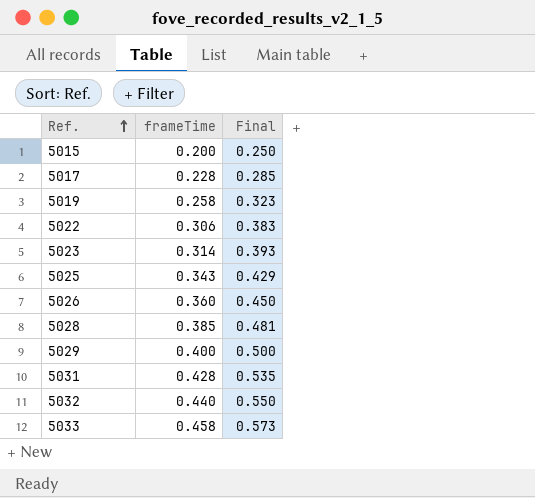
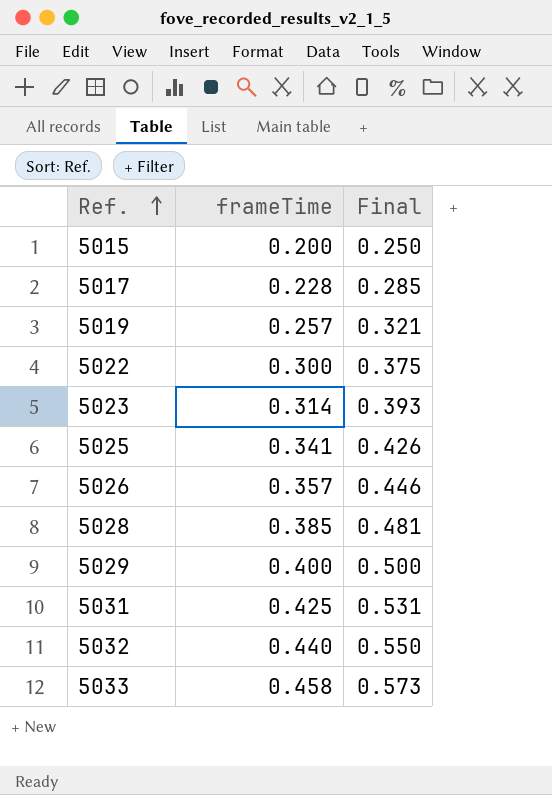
5019 | frameTime: 0.258 -> 0.257
5019 | Final: 0.323 -> 0.321
5022 | frameTime: 0.306 -> 0.300
5022 | Final: 0.383 -> 0.375
5025 | frameTime: 0.343 -> 0.341
5025 | Final: 0.429 -> 0.426
5026 | frameTime: 0.360 -> 0.357
5026 | Final: 0.450 -> 0.446
5031 | frameTime: 0.428 -> 0.425
5031 | Final: 0.535 -> 0.531

